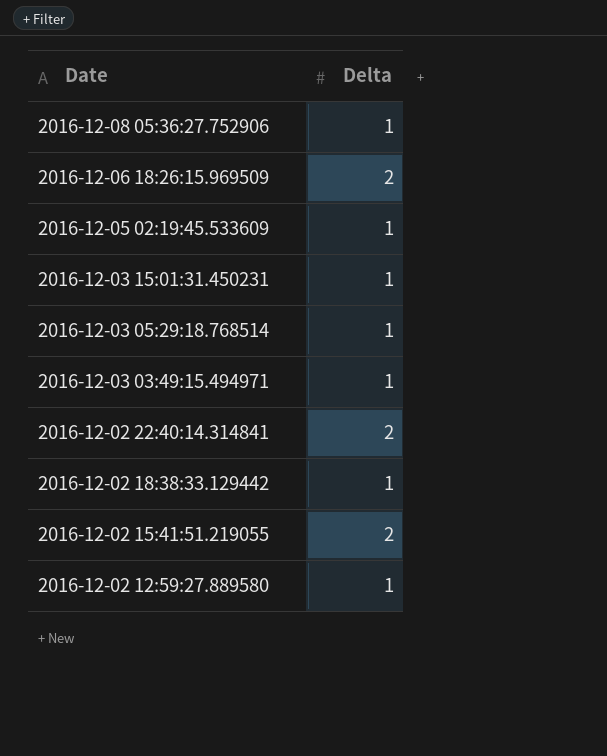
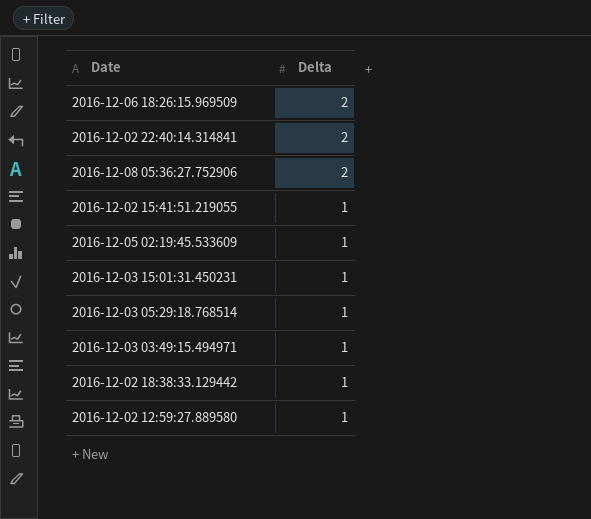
row order: Date descending -> Delta descending
2016-12-08 05:36:27.752906 | Delta: 1 -> 2
2016-12-02 15:41:51.219055 | Delta: 2 -> 1

